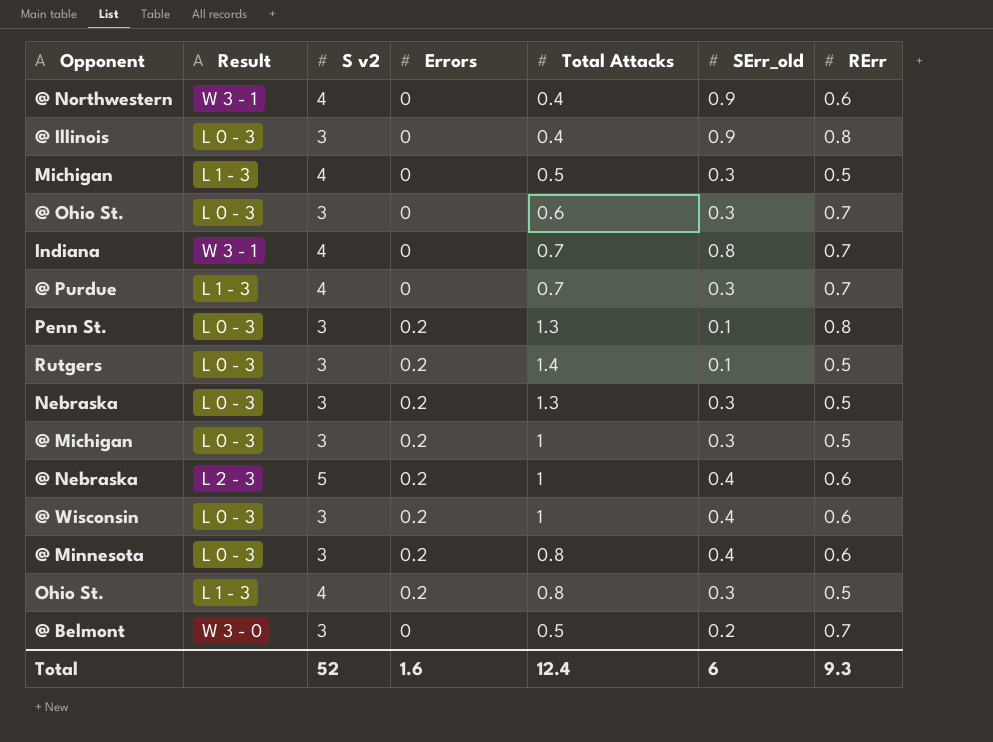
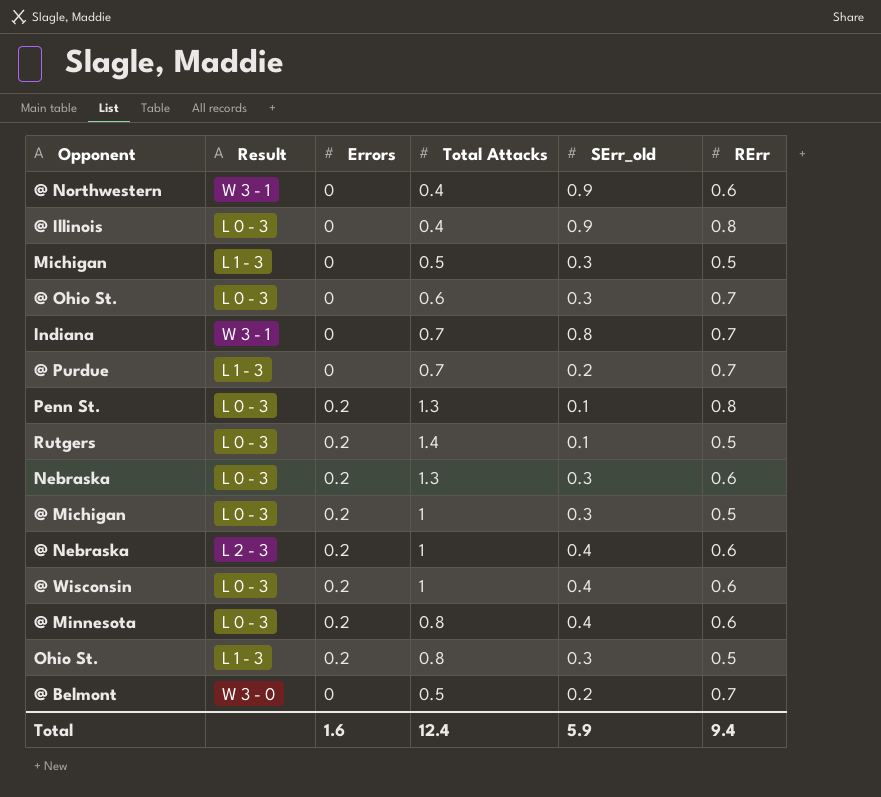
column S v2 | position: 3 -> none
@ Purdue | SErr_old: 0.3 -> 0.2
Nebraska | RErr: 0.5 -> 0.6
Total | SErr_old: 6 -> 5.9
Total | RErr: 9.3 -> 9.4

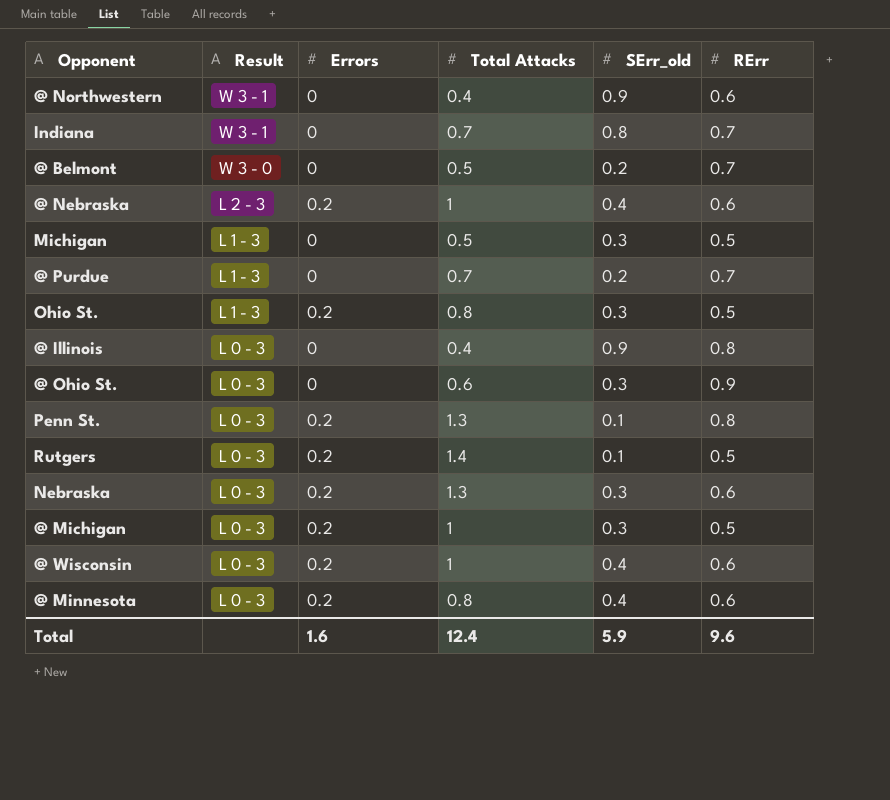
row order: none -> Result descending
@ Ohio St. | RErr: 0.7 -> 0.9
Total | RErr: 9.4 -> 9.6

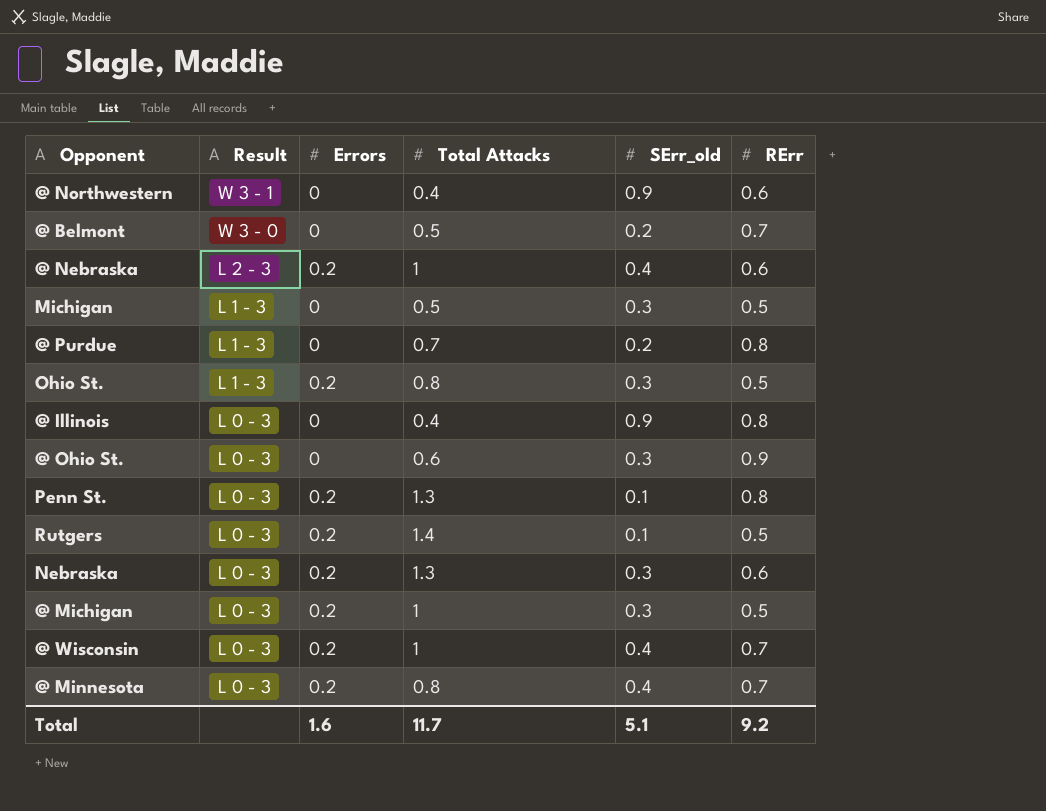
row Indiana: W 3 - 1 | 0 | 0.7 | 0.8 | 0.7 -> none
@ Purdue | RErr: 0.7 -> 0.8
@ Wisconsin | RErr: 0.6 -> 0.7
@ Minnesota | RErr: 0.6 -> 0.7
Total | Total Attacks: 12.4 -> 11.7
Total | SErr_old: 5.9 -> 5.1
Total | RErr: 9.6 -> 9.2

